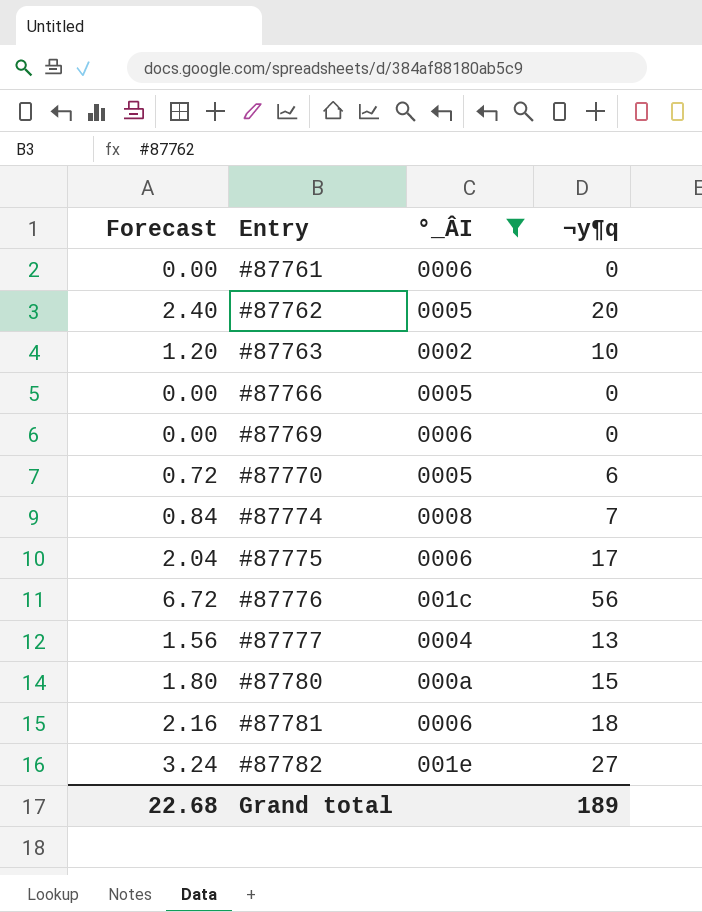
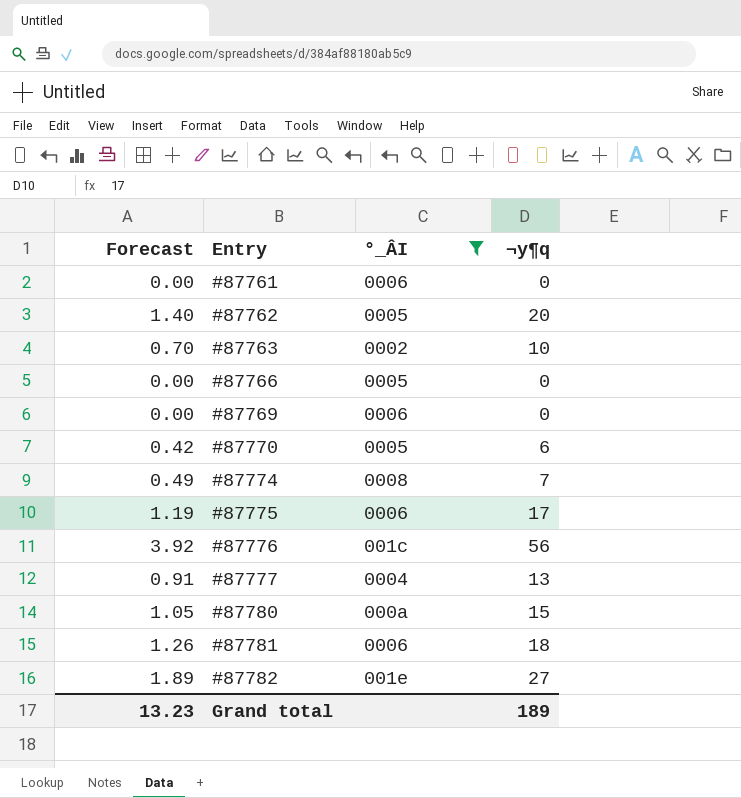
column Forecast | formula: [¬y¶q] * 0.12 -> [¬y¶q] * 0.07
Grand total | Forecast: 22.68 -> 13.23

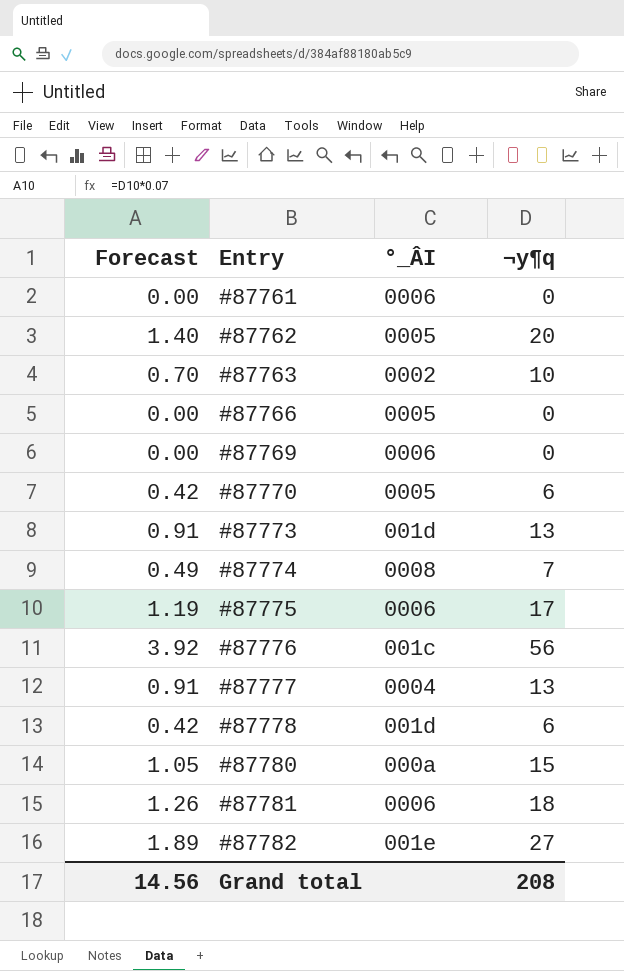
filter: °_ÂI != 001d -> none
Grand total | Forecast: 13.23 -> 14.56
Grand total | ¬y¶q: 189 -> 208

